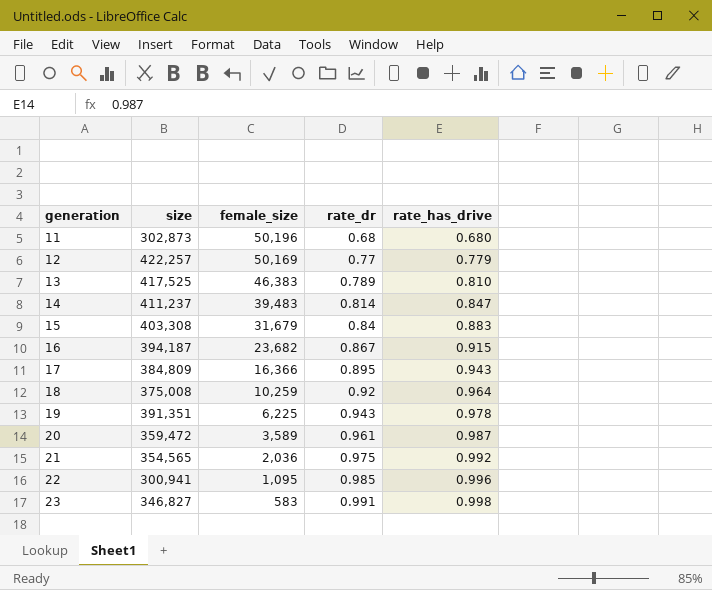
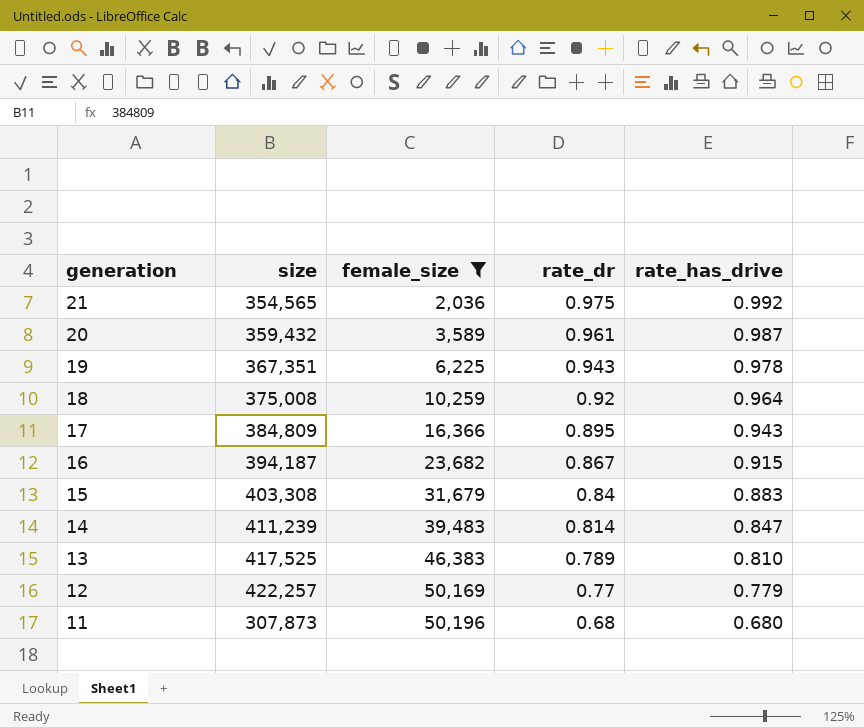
filter: none -> female_size >= 2,036
row order: generation ascending -> generation descending
20 | size: 359,472 -> 359,432
19 | size: 391,351 -> 367,351
14 | size: 411,237 -> 411,239
11 | size: 302,873 -> 307,873

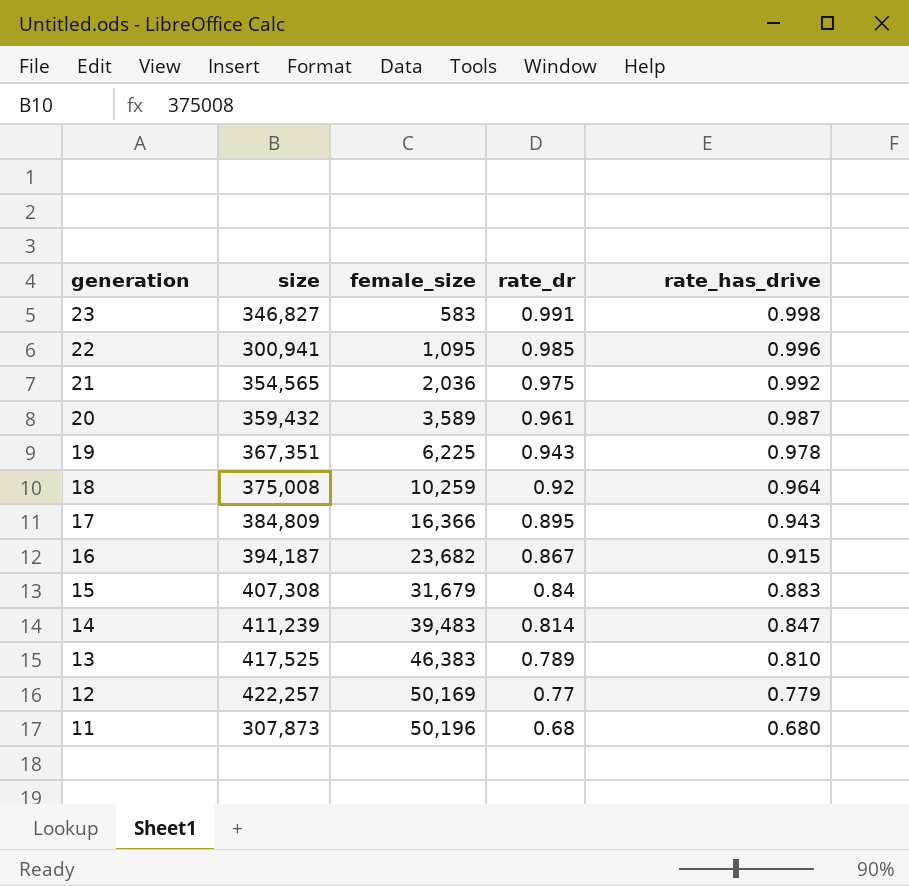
filter: female_size >= 2,036 -> none
15 | size: 403,308 -> 407,308

